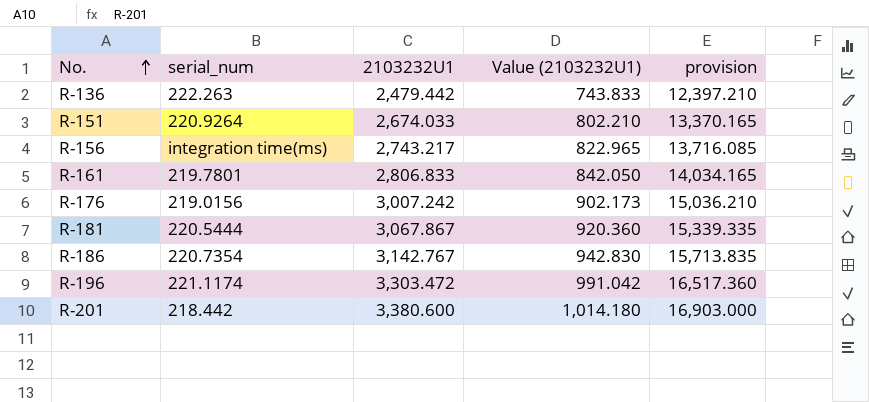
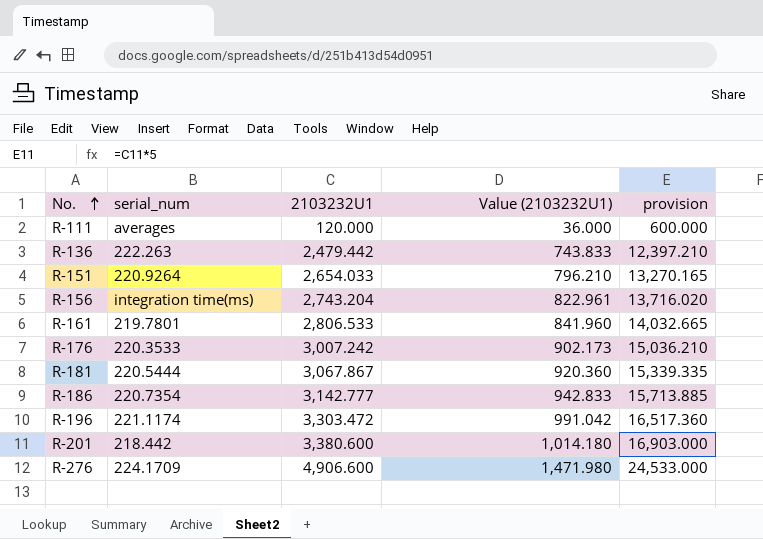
row R-111: none -> averages | 120.000 | 36.000 | 600.000
R-151 | 2103232U1: 2,674.033 -> 2,654.033
R-151 | Value (2103232U1): 802.210 -> 796.210
R-151 | provision: 13,370.165 -> 13,270.165
R-156 | 2103232U1: 2,743.217 -> 2,743.204
R-156 | Value (2103232U1): 822.965 -> 822.961
R-156 | provision: 13,716.085 -> 13,716.020
R-161 | 2103232U1: 2,806.833 -> 2,806.533
R-161 | Value (2103232U1): 842.050 -> 841.960
R-161 | provision: 14,034.165 -> 14,032.665
R-176 | serial_num: 219.0156 -> 220.3533
R-186 | 2103232U1: 3,142.767 -> 3,142.777
R-186 | Value (2103232U1): 942.830 -> 942.833
R-186 | provision: 15,713.835 -> 15,713.885
row R-276: none -> 224.1709 | 4,906.600 | 1,471.980 | 24,533.000

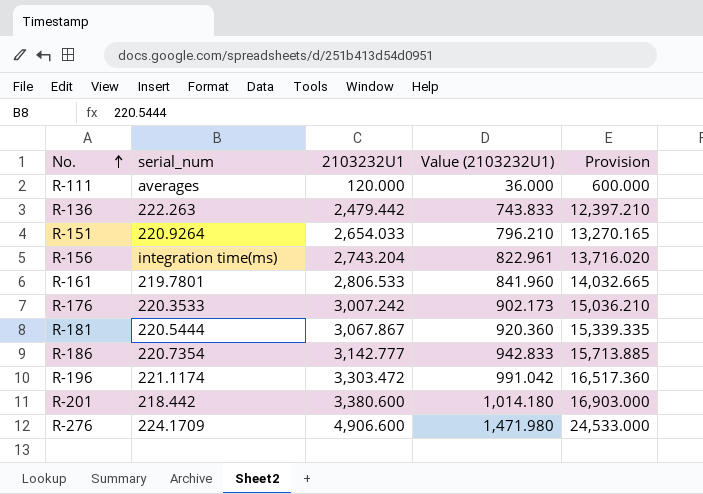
column name: provision -> Provision

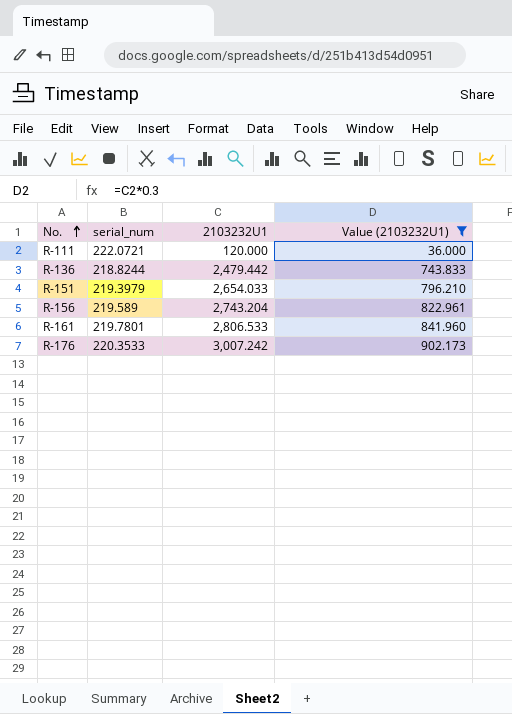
filter: none -> Value (2103232U1) <= 902.173
column Provision | formula: [2103232U1] * 5 -> none
R-111 | serial_num: averages -> 222.0721
R-136 | serial_num: 222.263 -> 218.8244
R-151 | serial_num: 220.9264 -> 219.3979
R-156 | serial_num: integration time(ms) -> 219.589

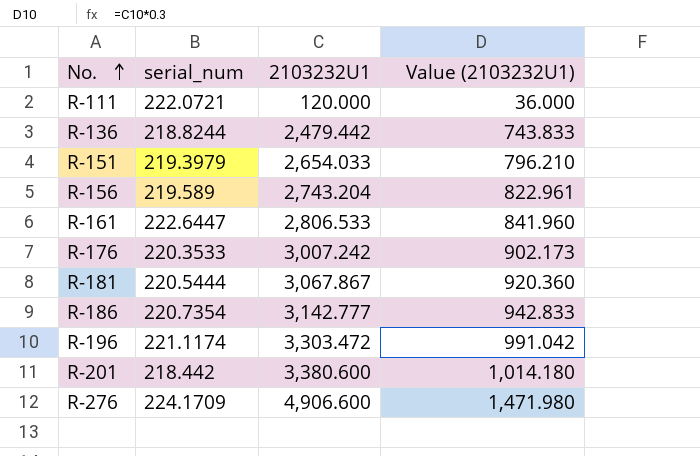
filter: Value (2103232U1) <= 902.173 -> none
R-161 | serial_num: 219.7801 -> 222.6447

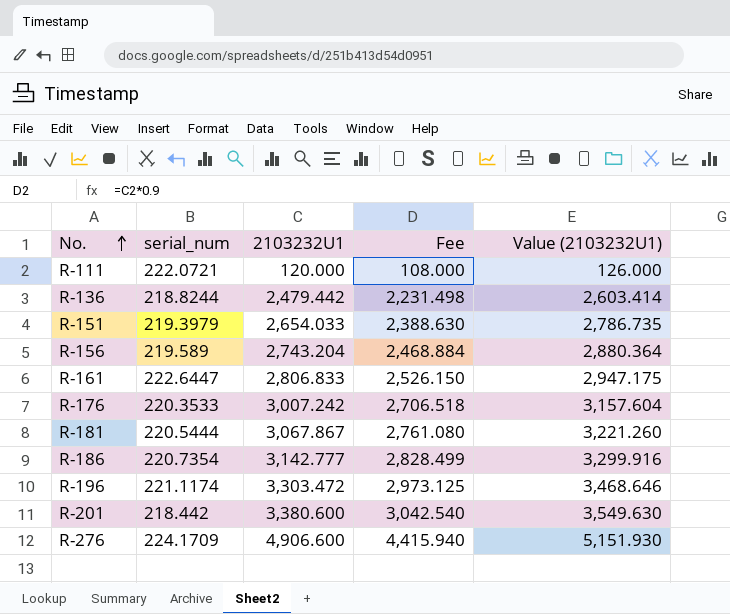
column Fee | formula: none -> [2103232U1] * 0.9
column Value (2103232U1) | formula: [2103232U1] * 0.3 -> [2103232U1] * 1.05
R-161 | 2103232U1: 2,806.533 -> 2,806.833

